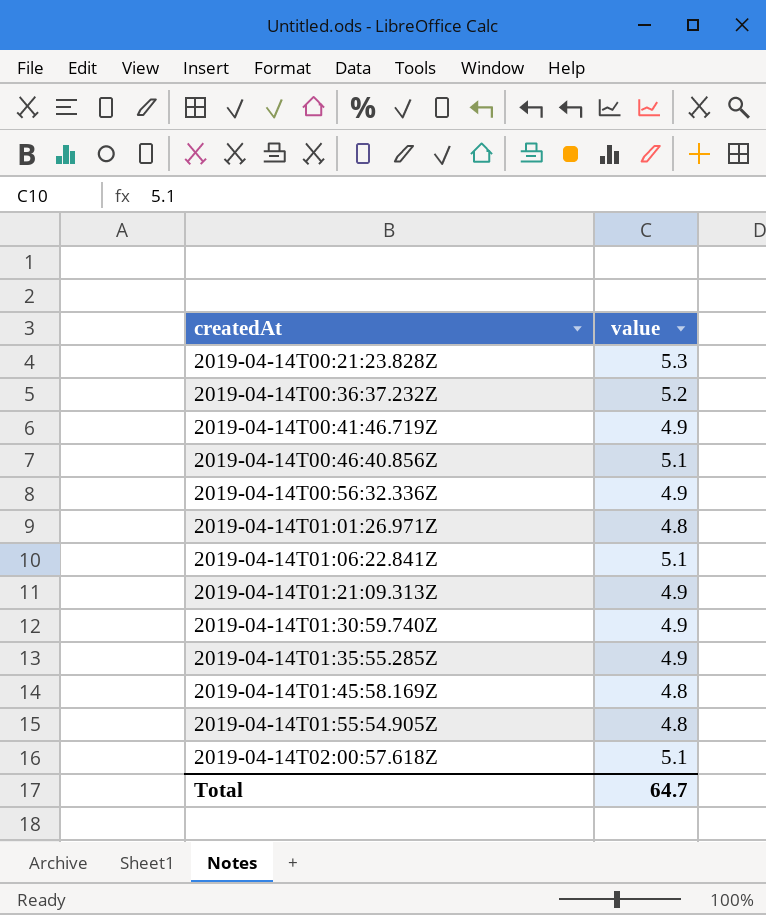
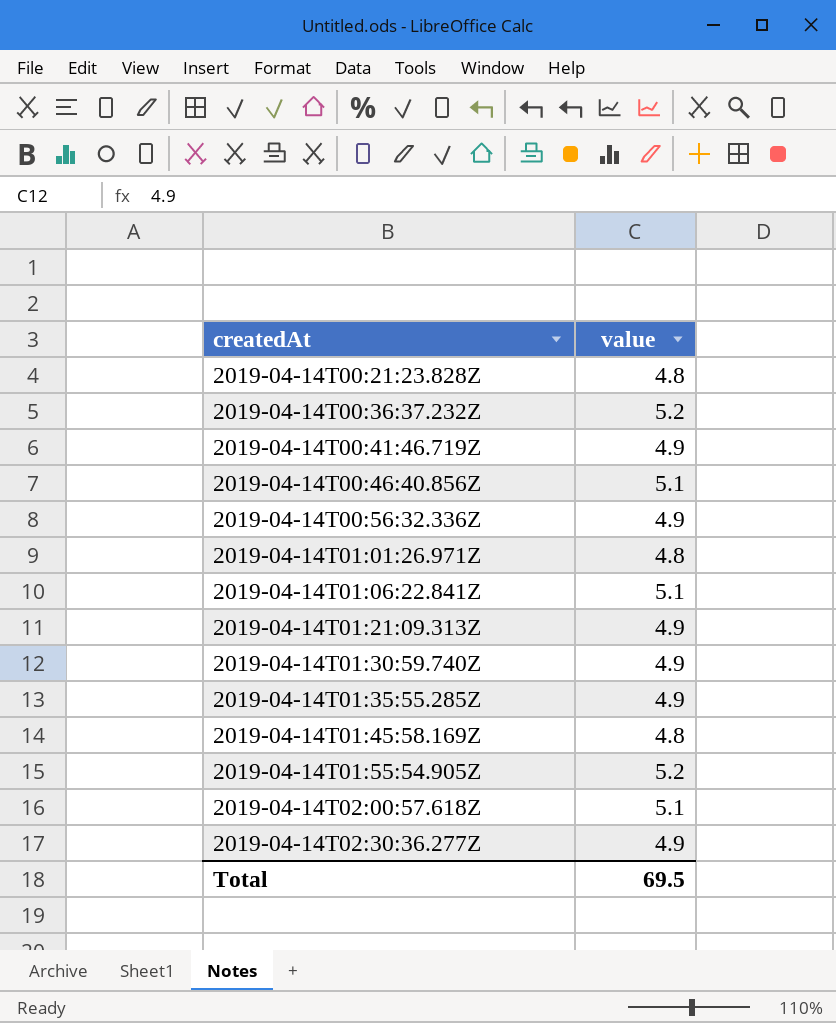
2019-04-14T00:21:23.828Z | value: 5.3 -> 4.8
2019-04-14T01:55:54.905Z | value: 4.8 -> 5.2
row 2019-04-14T02:30:36.277Z: none -> 4.9
Total | value: 64.7 -> 69.5

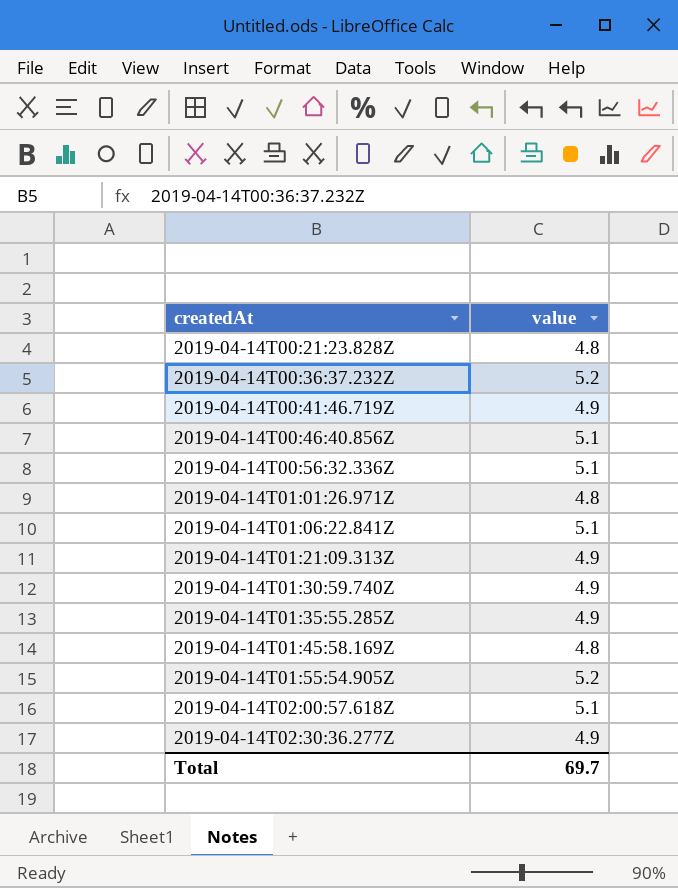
2019-04-14T00:56:32.336Z | value: 4.9 -> 5.1
Total | value: 69.5 -> 69.7

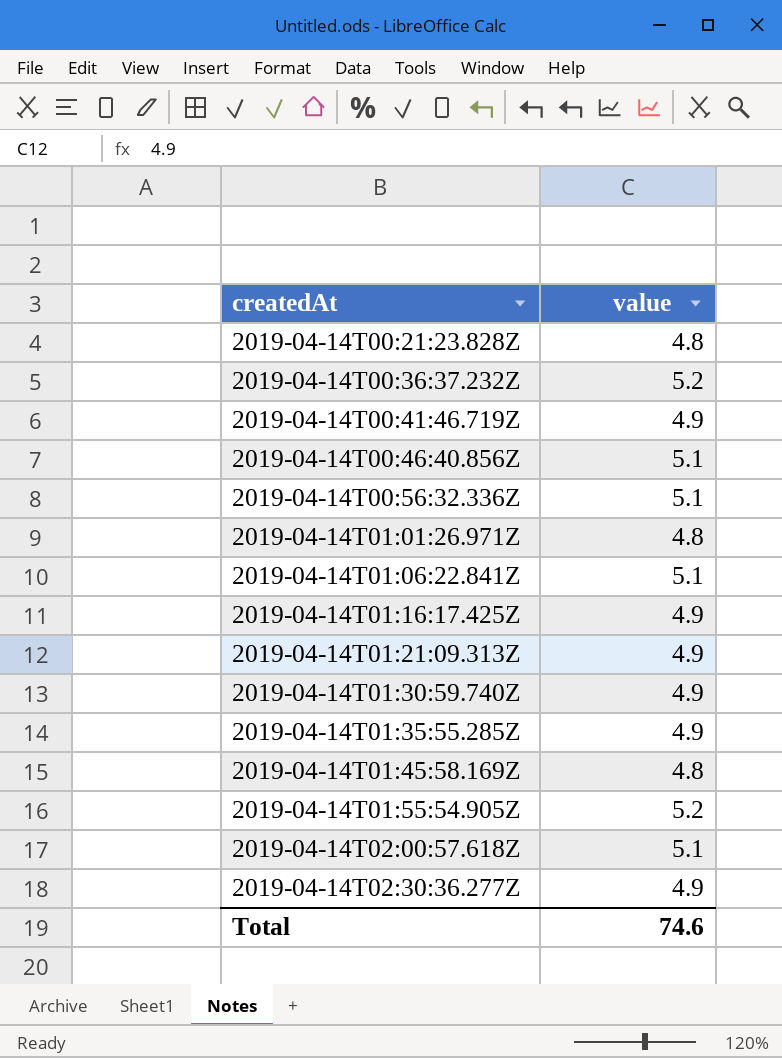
row 2019-04-14T01:16:17.425Z: none -> 4.9
Total | value: 69.7 -> 74.6

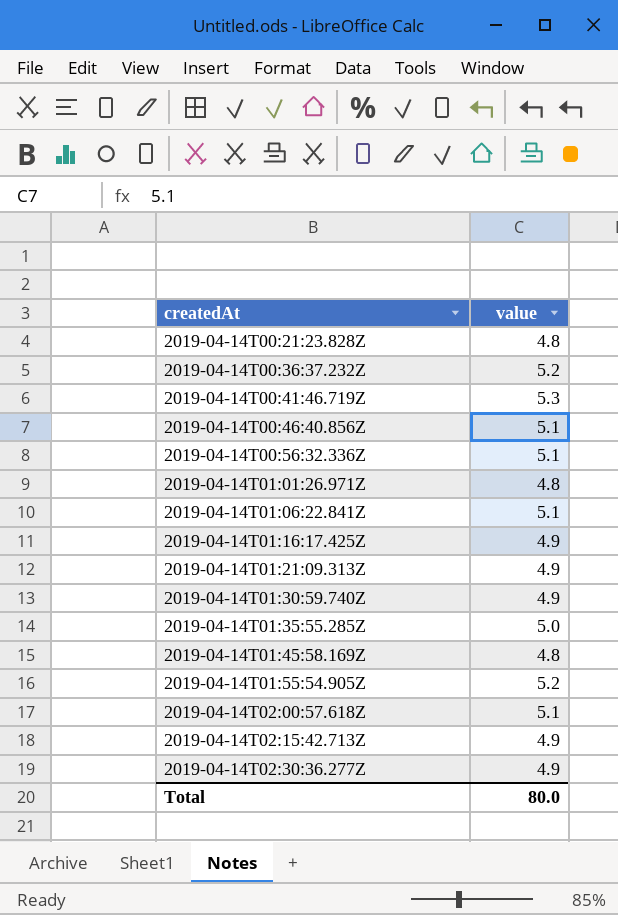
2019-04-14T00:41:46.719Z | value: 4.9 -> 5.3
2019-04-14T01:35:55.285Z | value: 4.9 -> 5.0
row 2019-04-14T02:15:42.713Z: none -> 4.9
Total | value: 74.6 -> 80.0

